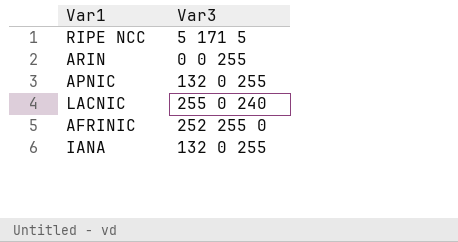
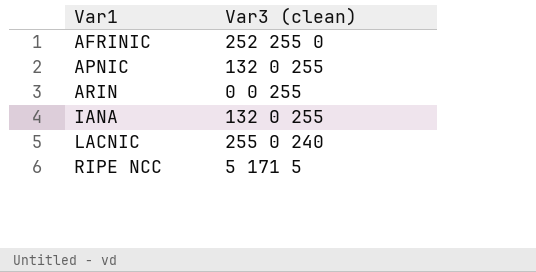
row order: none -> Var1 ascending
column name: Var3 -> Var3 (clean)

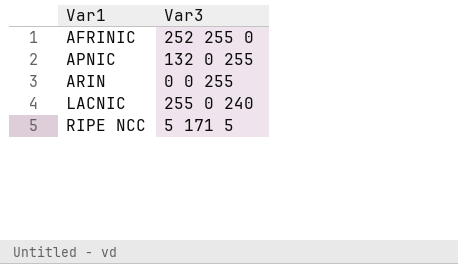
column name: Var3 (clean) -> Var3
row IANA: 132 0 255 -> none

